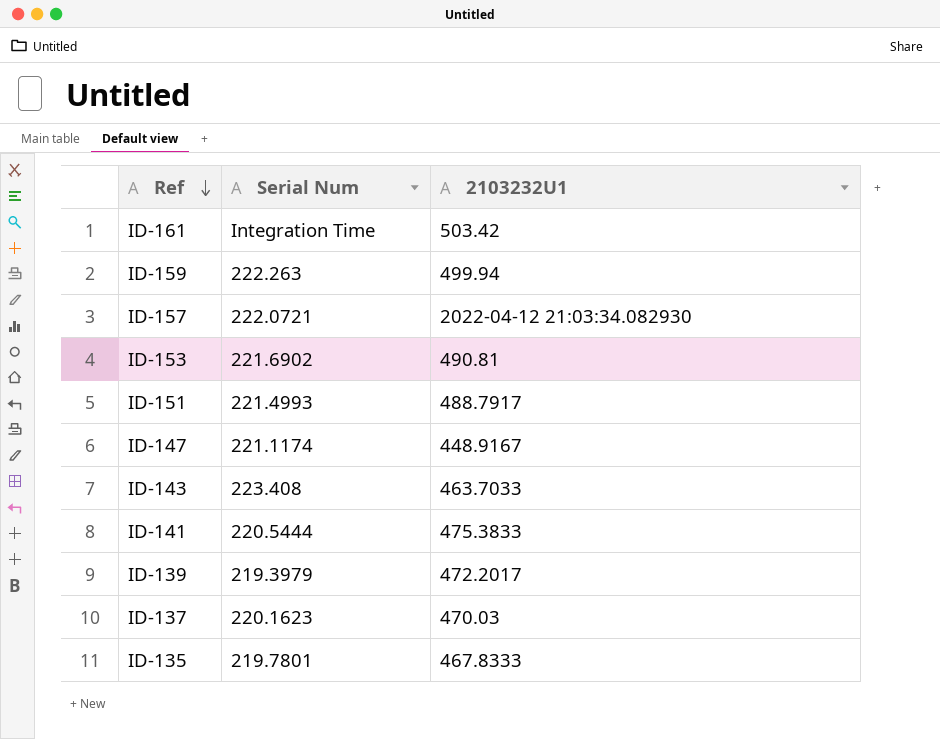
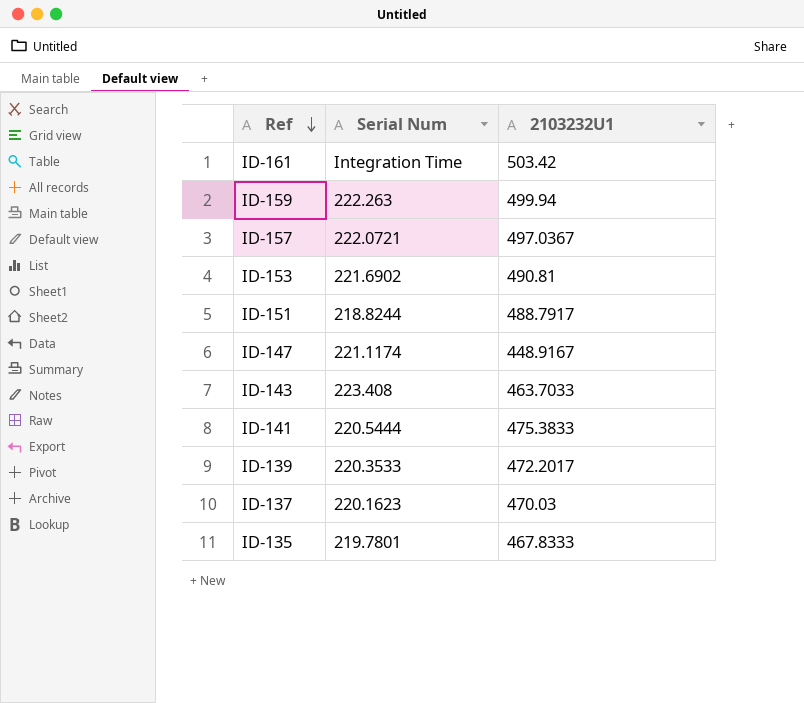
ID-157 | 2103232U1: 2022-04-12 21:03:34.082930 -> 497.0367
ID-151 | Serial Num: 221.4993 -> 218.8244
ID-139 | Serial Num: 219.3979 -> 220.3533

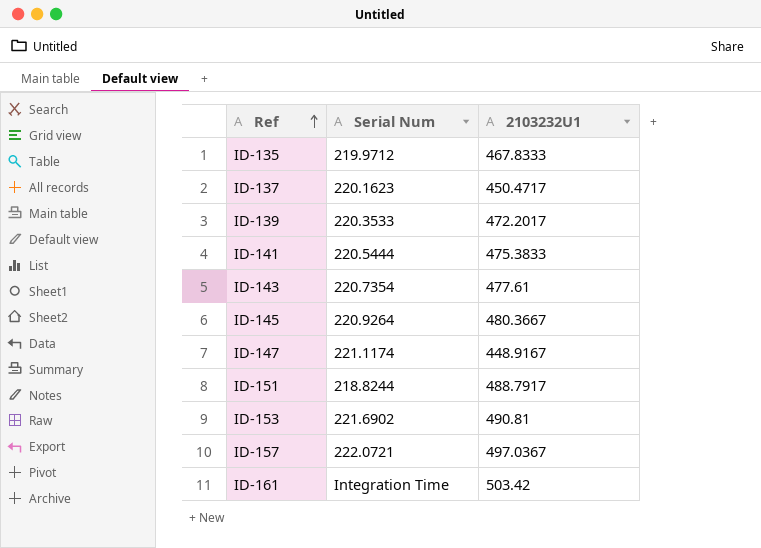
row order: Ref descending -> Ref ascending
row ID-159: 222.263 | 499.94 -> none
ID-135 | Serial Num: 219.7801 -> 219.9712
ID-137 | 2103232U1: 470.03 -> 450.4717
ID-143 | Serial Num: 223.408 -> 220.7354
ID-143 | 2103232U1: 463.7033 -> 477.61
row ID-145: none -> 220.9264 | 480.3667

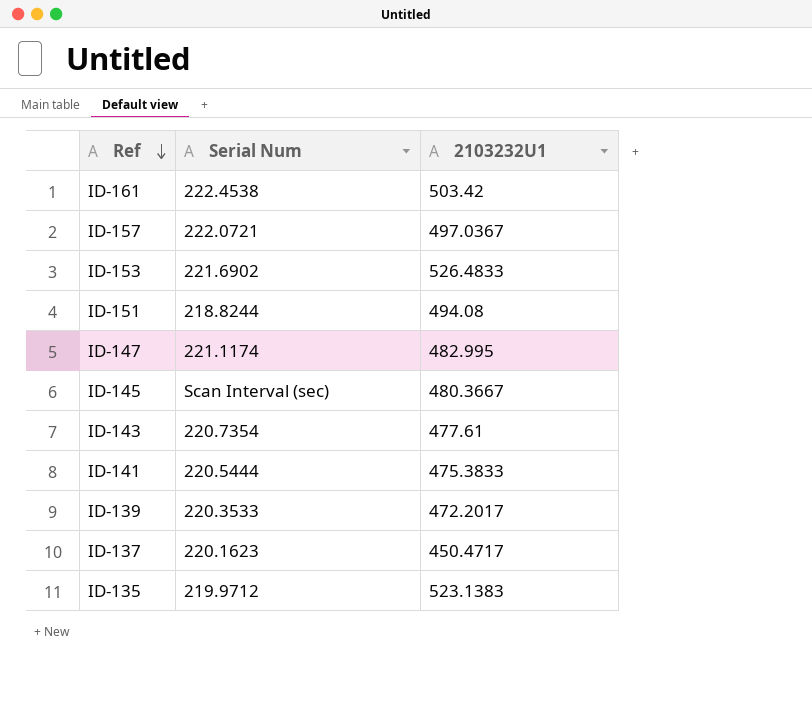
row order: Ref ascending -> Ref descending
ID-161 | Serial Num: Integration Time -> 222.4538
ID-153 | 2103232U1: 490.81 -> 526.4833
ID-151 | 2103232U1: 488.7917 -> 494.08
ID-147 | 2103232U1: 448.9167 -> 482.995
ID-145 | Serial Num: 220.9264 -> Scan Interval (sec)
ID-135 | 2103232U1: 467.8333 -> 523.1383

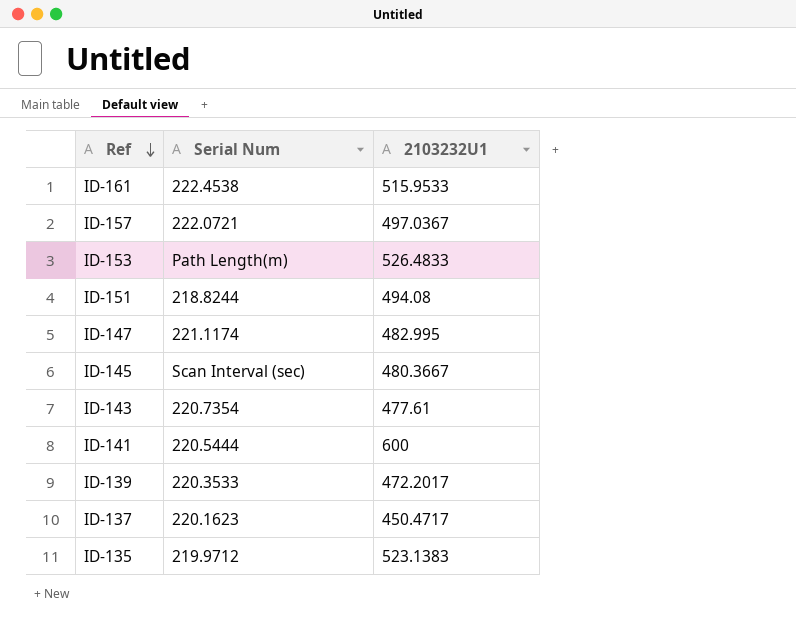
ID-161 | 2103232U1: 503.42 -> 515.9533
ID-153 | Serial Num: 221.6902 -> Path Length(m)
ID-141 | 2103232U1: 475.3833 -> 600

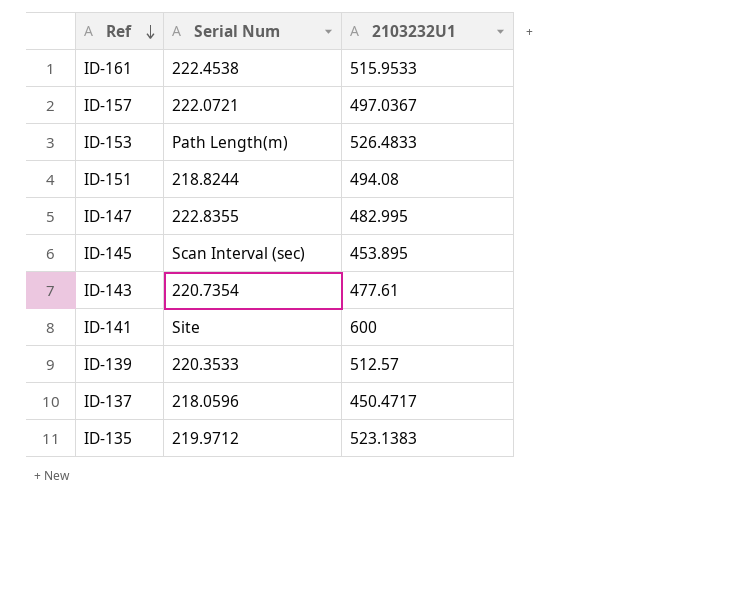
ID-147 | Serial Num: 221.1174 -> 222.8355
ID-145 | 2103232U1: 480.3667 -> 453.895
ID-141 | Serial Num: 220.5444 -> Site
ID-139 | 2103232U1: 472.2017 -> 512.57
ID-137 | Serial Num: 220.1623 -> 218.0596

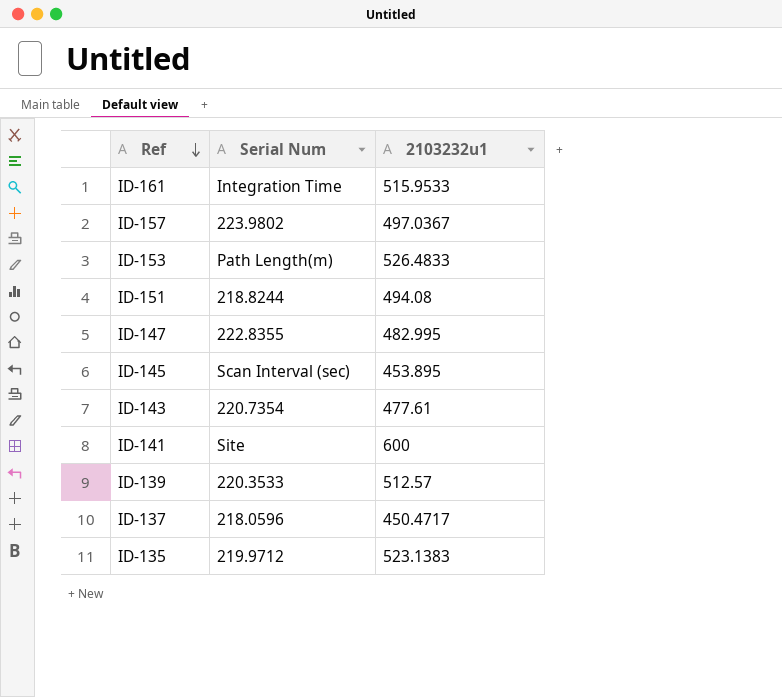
column name: 2103232U1 -> 2103232u1
ID-161 | Serial Num: 222.4538 -> Integration Time
ID-157 | Serial Num: 222.0721 -> 223.9802

